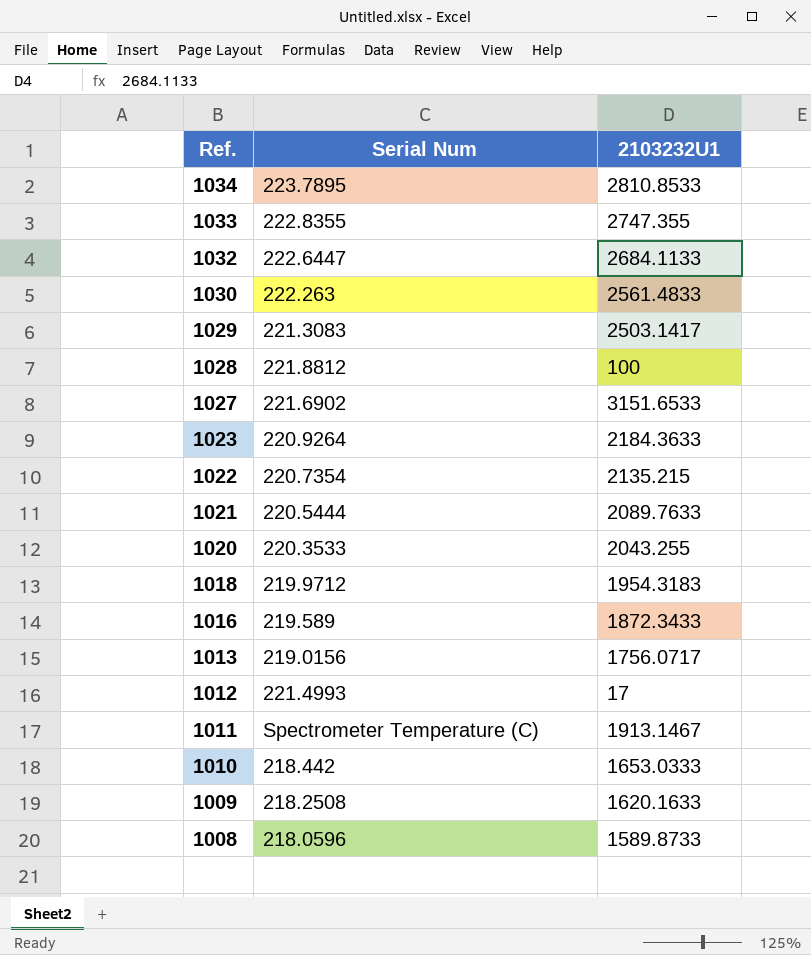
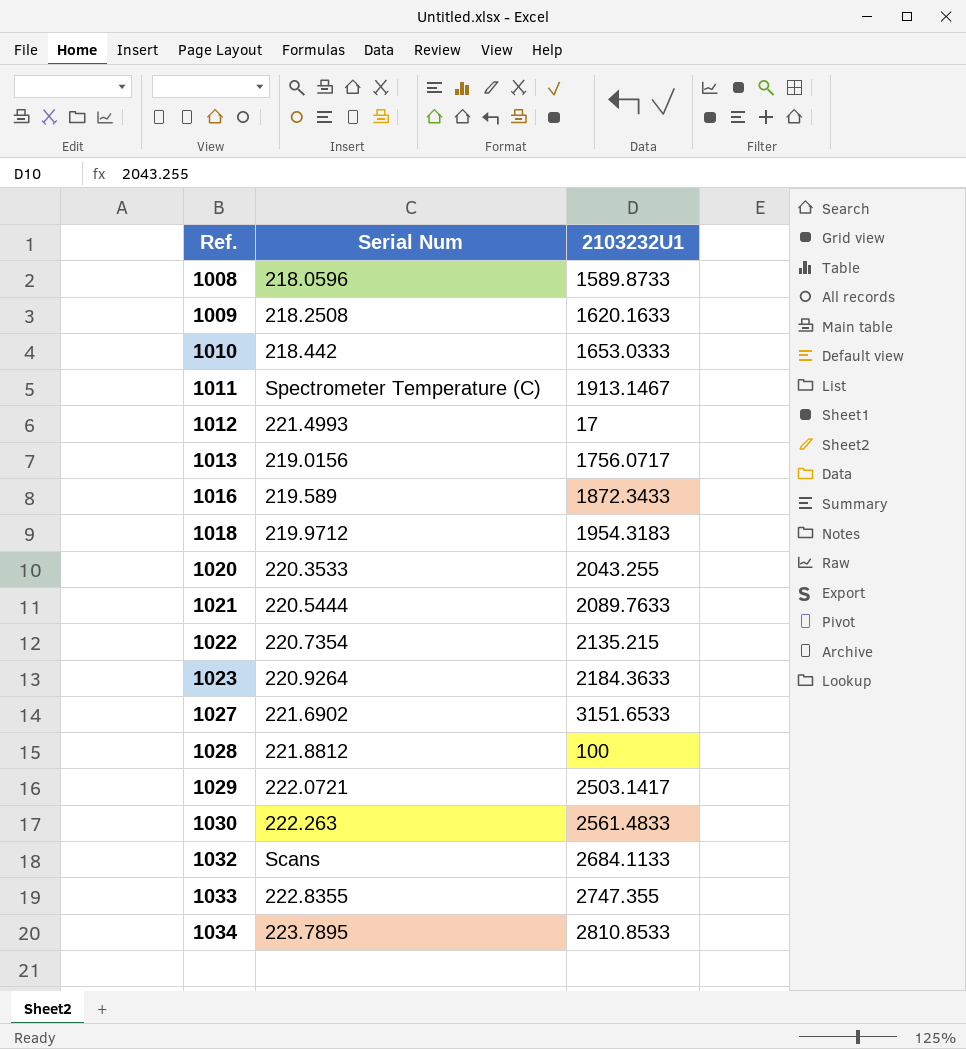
row order: Ref. descending -> Ref. ascending
1029 | Serial Num: 221.3083 -> 222.0721
1032 | Serial Num: 222.6447 -> Scans

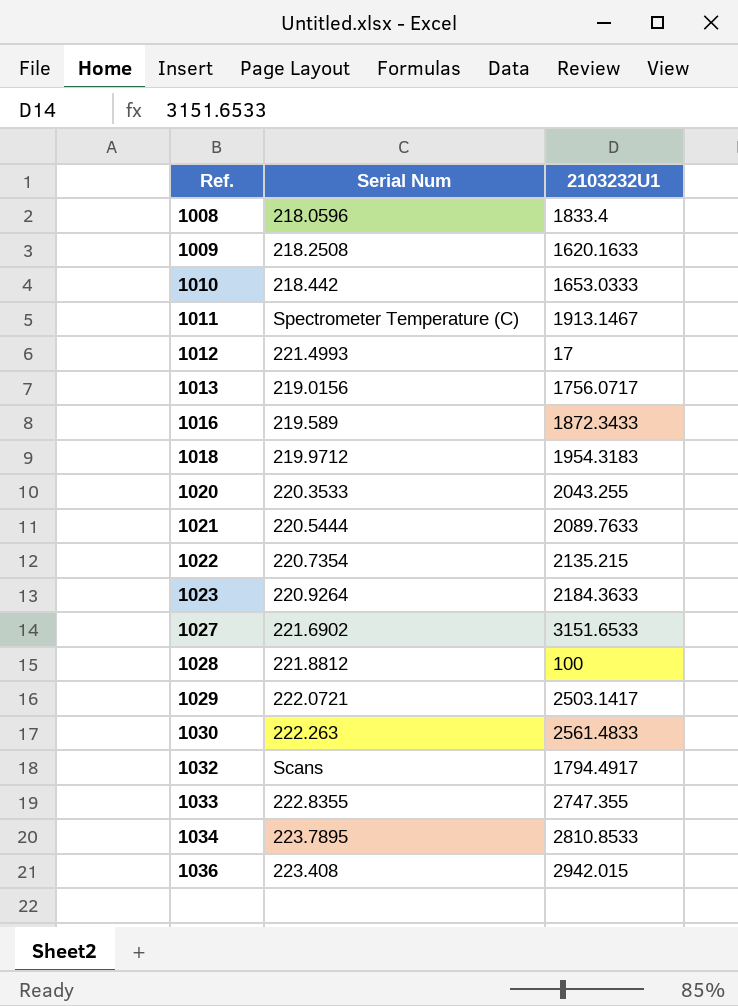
1008 | 2103232U1: 1589.8733 -> 1833.4
1032 | 2103232U1: 2684.1133 -> 1794.4917
row 1036: none -> 223.408 | 2942.015

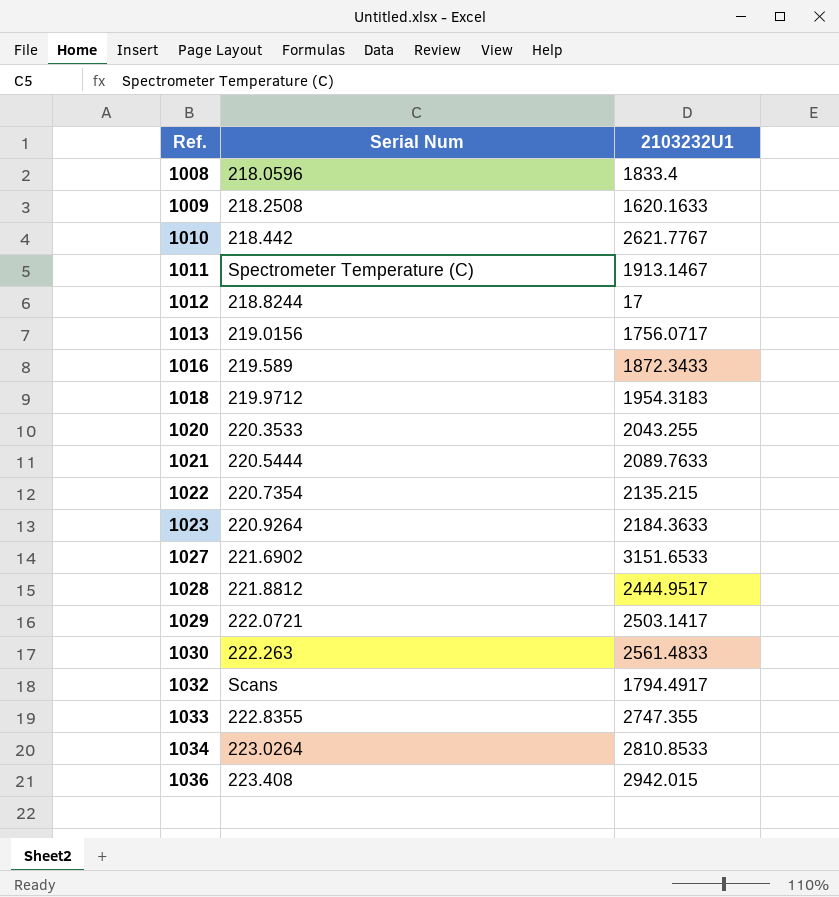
1010 | 2103232U1: 1653.0333 -> 2621.7767
1012 | Serial Num: 221.4993 -> 218.8244
1028 | 2103232U1: 100 -> 2444.9517
1034 | Serial Num: 223.7895 -> 223.0264

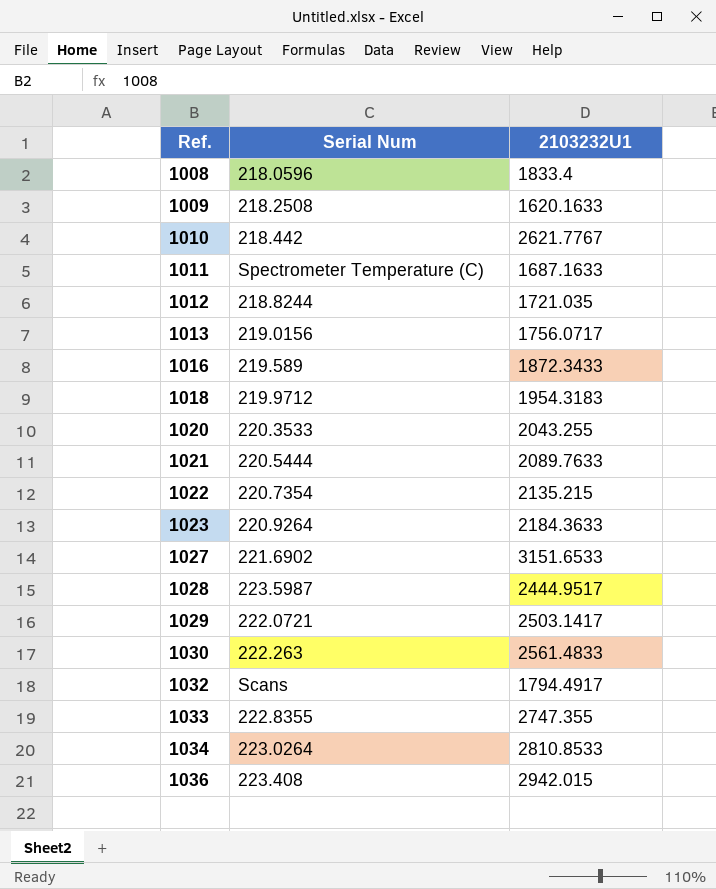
1011 | 2103232U1: 1913.1467 -> 1687.1633
1012 | 2103232U1: 17 -> 1721.035
1028 | Serial Num: 221.8812 -> 223.5987

